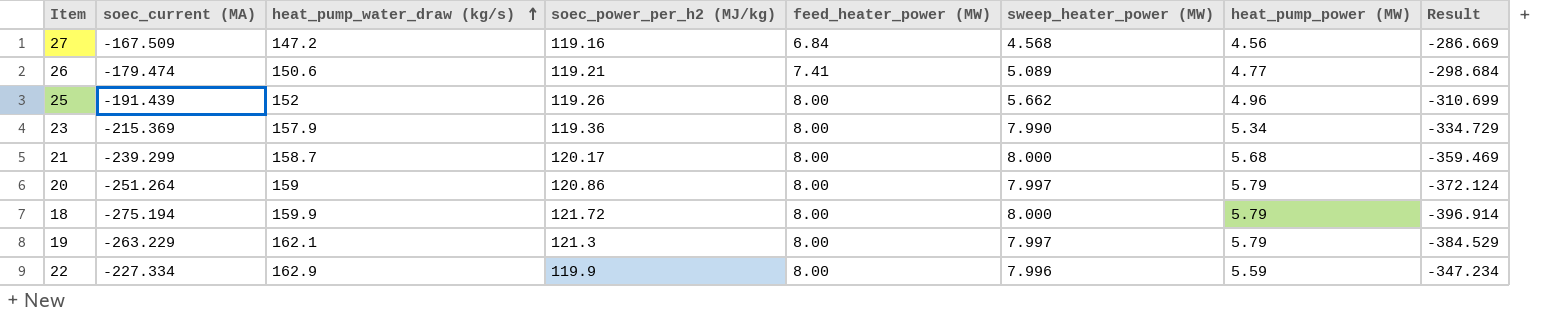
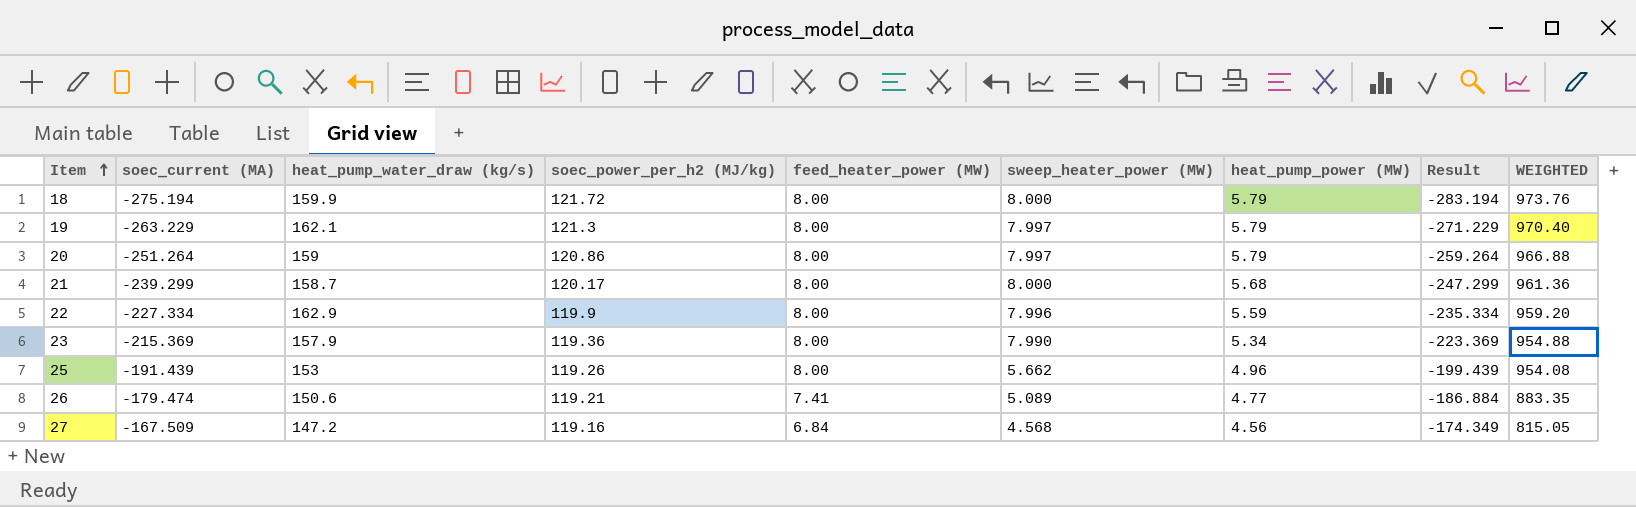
row order: heat_pump_water_draw (kg/s) ascending -> Item ascending
column Result | formula: [soec_current (MA)] - [soec_power_per_h2 (MJ/kg)] -> [soec_current (MA)] - [feed_heater_power (MW)]
column WEIGHTED | formula: none -> [soec_power_per_h2 (MJ/kg)] * [feed_heater_power (MW)]
25 | heat_pump_water_draw (kg/s): 152 -> 153

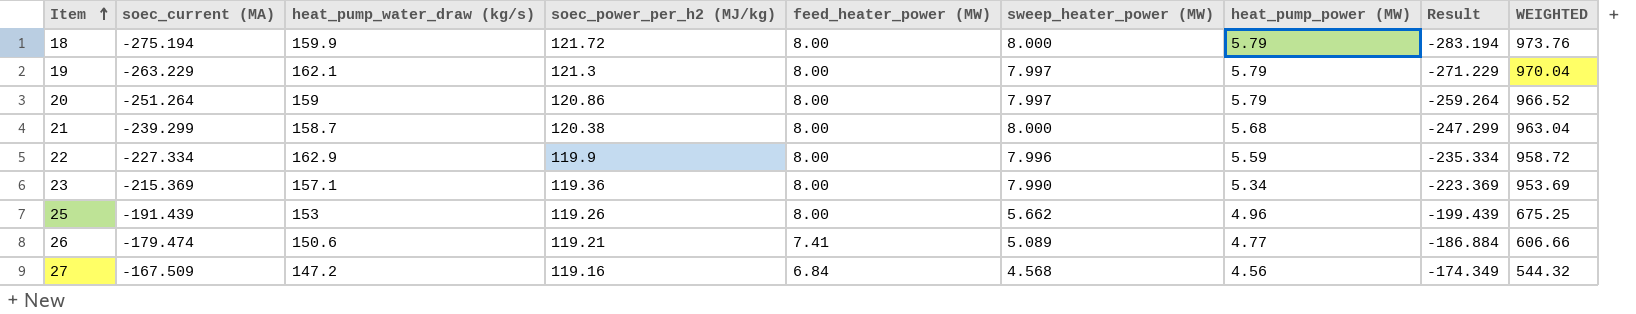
column WEIGHTED | formula: [soec_power_per_h2 (MJ/kg)] * [feed_heater_power (MW)] -> [soec_power_per_h2 (MJ/kg)] * [sweep_heater_power (MW)]
21 | soec_power_per_h2 (MJ/kg): 120.17 -> 120.38
23 | heat_pump_water_draw (kg/s): 157.9 -> 157.1

